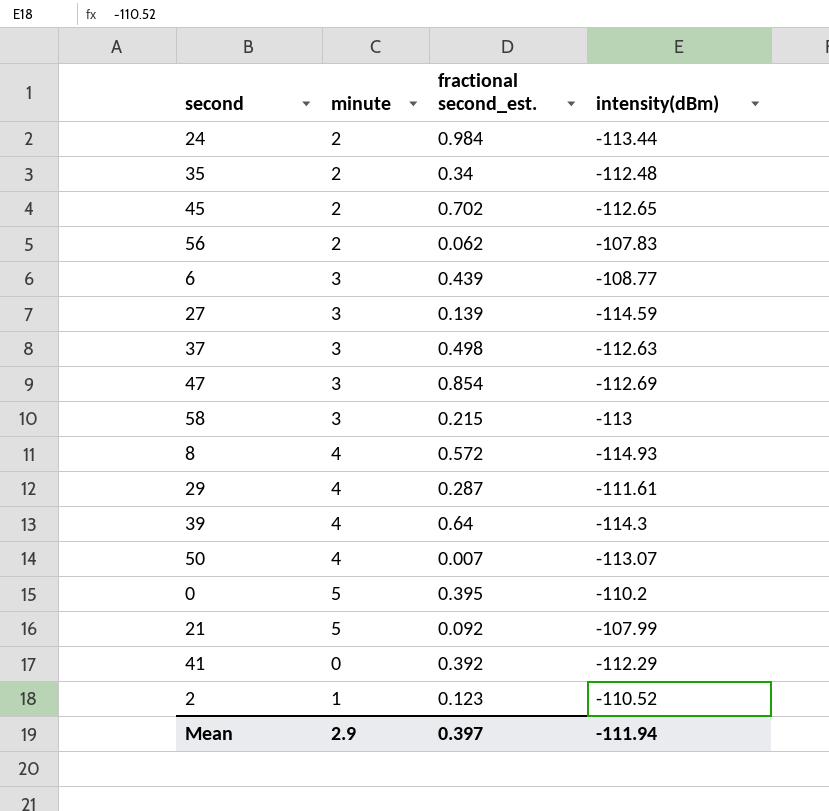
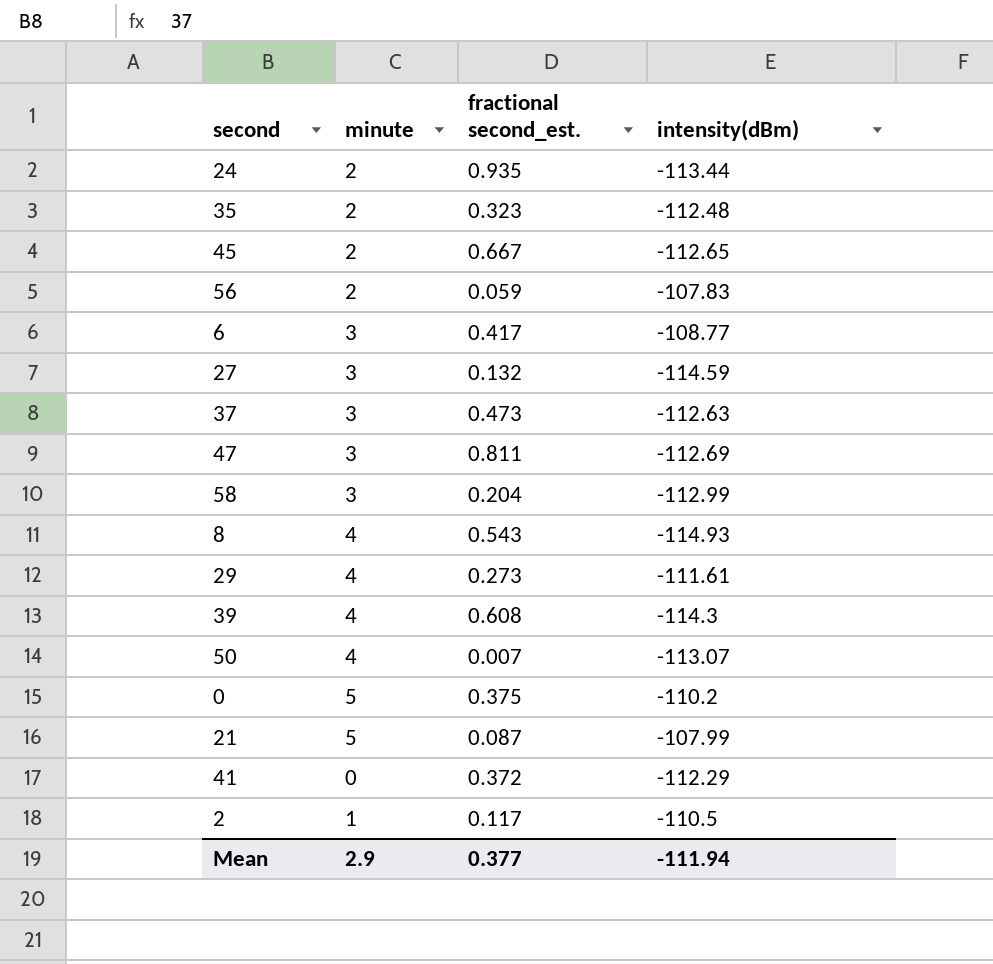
24 | fractional second_est.: 0.984 -> 0.935
35 | fractional second_est.: 0.34 -> 0.323
45 | fractional second_est.: 0.702 -> 0.667
56 | fractional second_est.: 0.062 -> 0.059
6 | fractional second_est.: 0.439 -> 0.417
27 | fractional second_est.: 0.139 -> 0.132
37 | fractional second_est.: 0.498 -> 0.473
47 | fractional second_est.: 0.854 -> 0.811
58 | fractional second_est.: 0.215 -> 0.204
58 | intensity(dBm): -113 -> -112.99
8 | fractional second_est.: 0.572 -> 0.543
29 | fractional second_est.: 0.287 -> 0.273
39 | fractional second_est.: 0.64 -> 0.608
0 | fractional second_est.: 0.395 -> 0.375
21 | fractional second_est.: 0.092 -> 0.087
41 | fractional second_est.: 0.392 -> 0.372
2 | fractional second_est.: 0.123 -> 0.117
2 | intensity(dBm): -110.52 -> -110.5
Mean | fractional second_est.: 0.397 -> 0.377

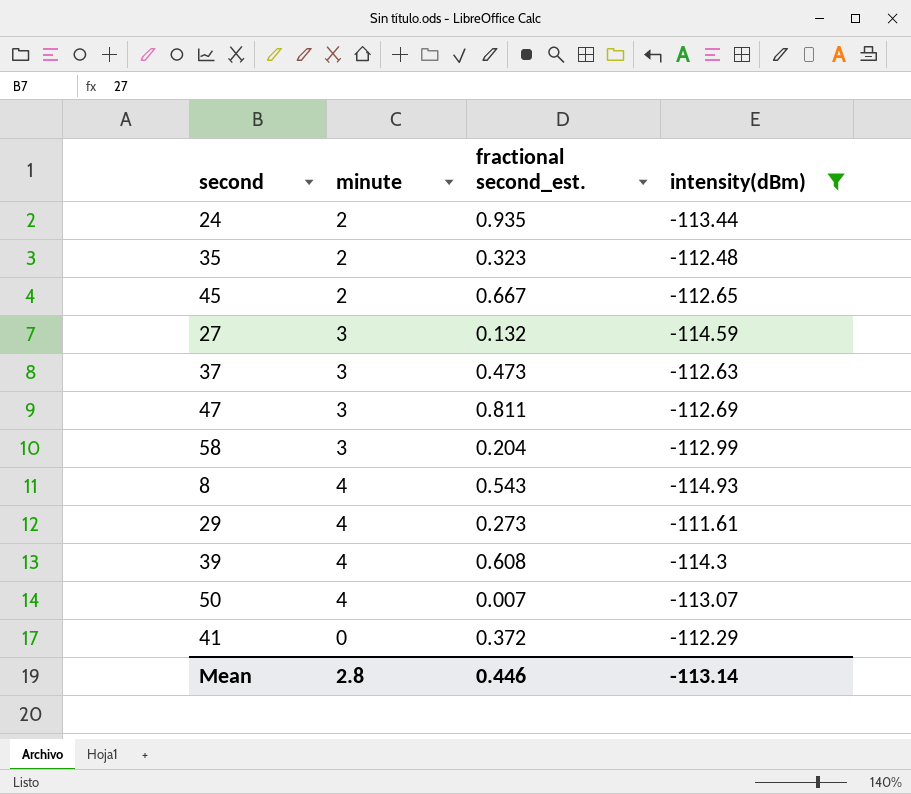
filter: none -> intensity(dBm) <= -111.61
Mean | minute: 2.9 -> 2.8
Mean | fractional second_est.: 0.377 -> 0.446
Mean | intensity(dBm): -111.94 -> -113.14

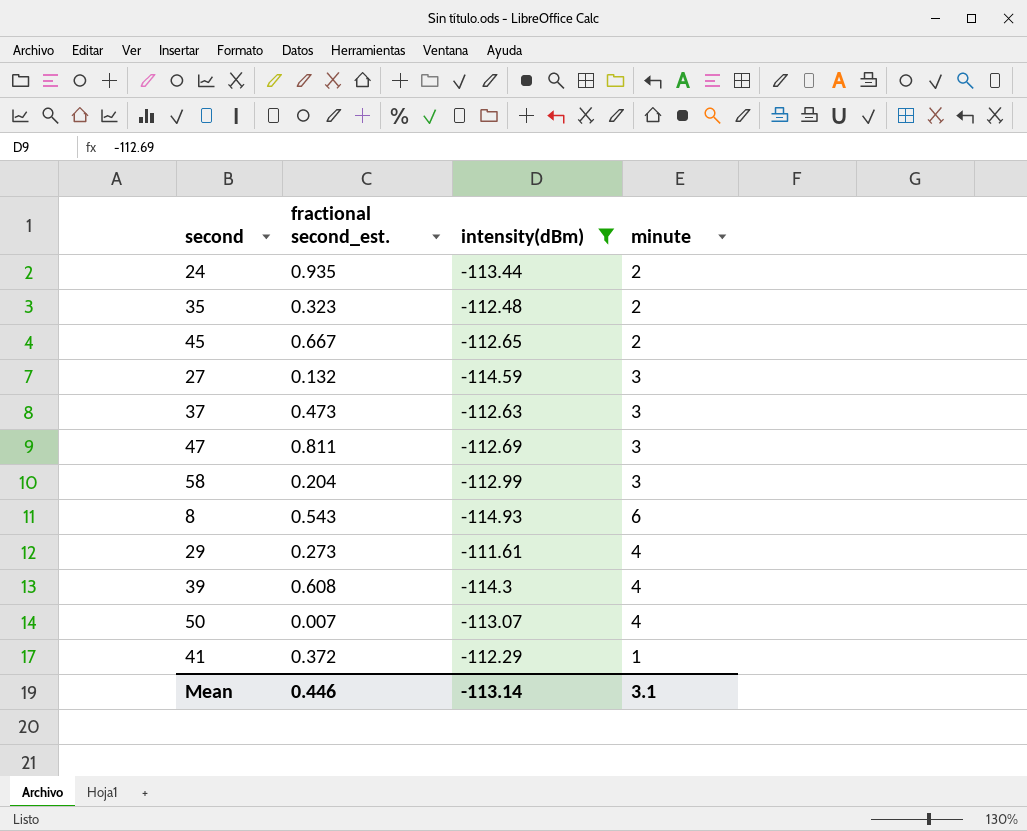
column minute | position: 2 -> 4
8 | minute: 4 -> 6
41 | minute: 0 -> 1
Mean | minute: 2.8 -> 3.1

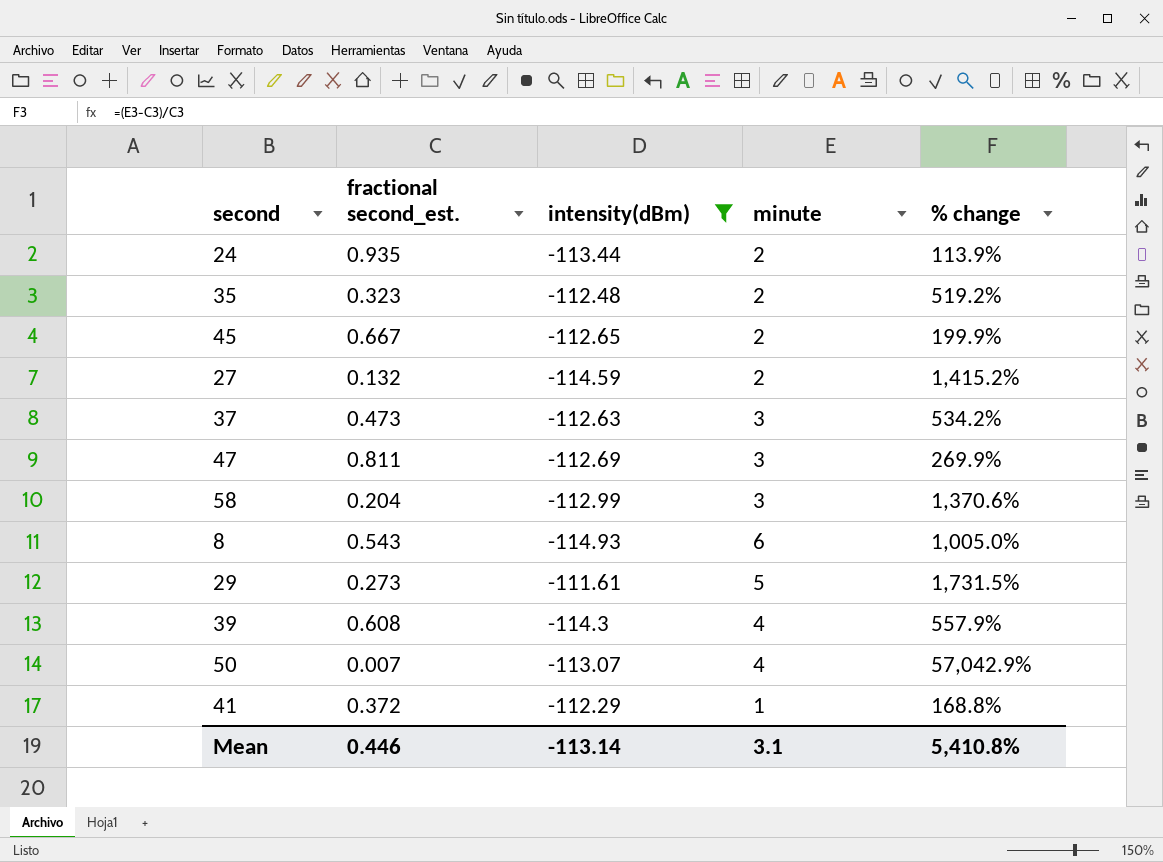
column % change | formula: none -> ([minute] - [fractional second_est.]) / [fractional second_est.]
27 | minute: 3 -> 2
29 | minute: 4 -> 5

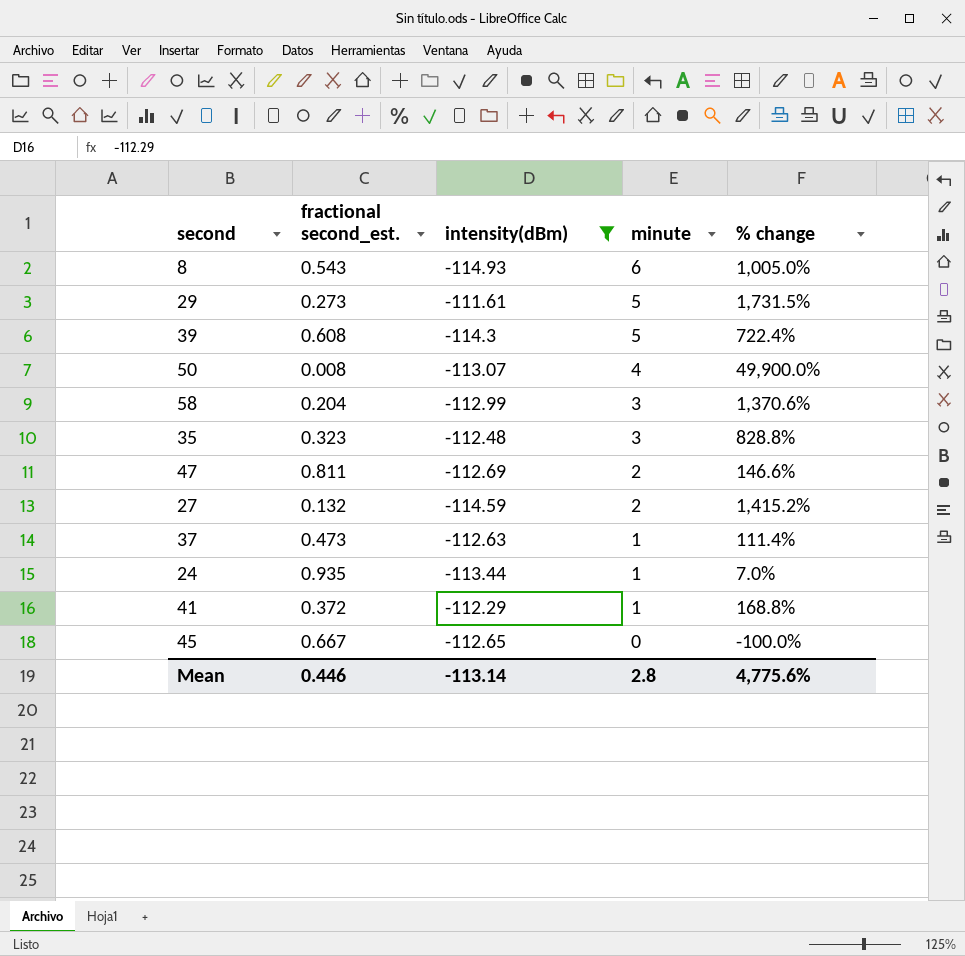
row order: none -> minute descending
39 | minute: 4 -> 5
39 | % change: 557.9% -> 722.4%
50 | fractional second_est.: 0.007 -> 0.008
50 | % change: 57,042.9% -> 49,900.0%
35 | minute: 2 -> 3
35 | % change: 519.2% -> 828.8%
47 | minute: 3 -> 2
47 | % change: 269.9% -> 146.6%
37 | minute: 3 -> 1
37 | % change: 534.2% -> 111.4%
24 | minute: 2 -> 1
24 | % change: 113.9% -> 7.0%
45 | minute: 2 -> 0
45 | % change: 199.9% -> -100.0%
Mean | minute: 3.1 -> 2.8
Mean | % change: 5,410.8% -> 4,775.6%

